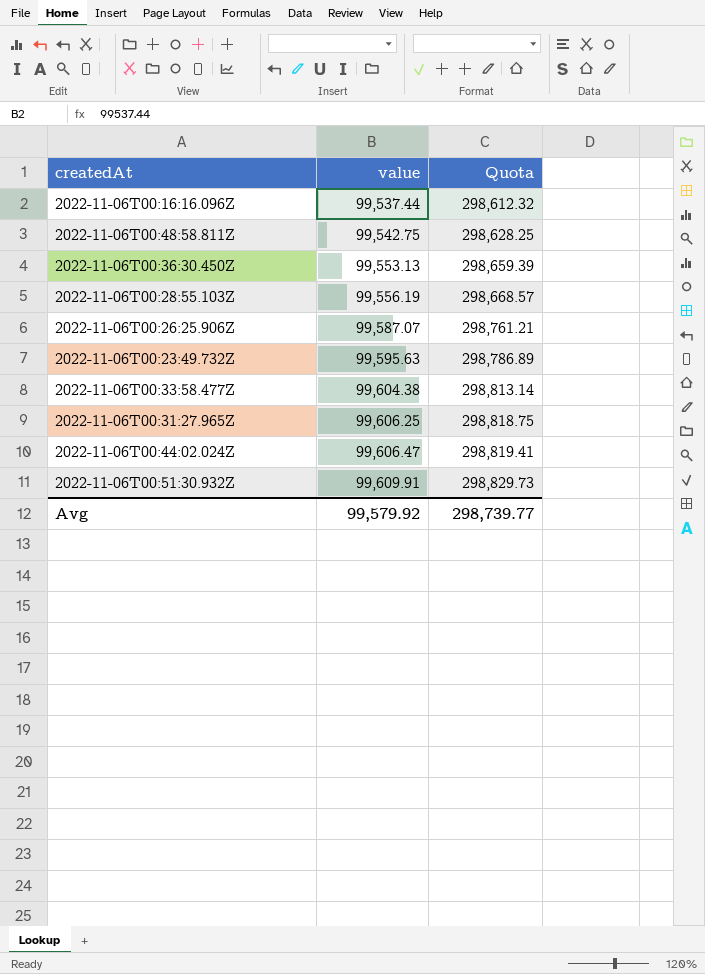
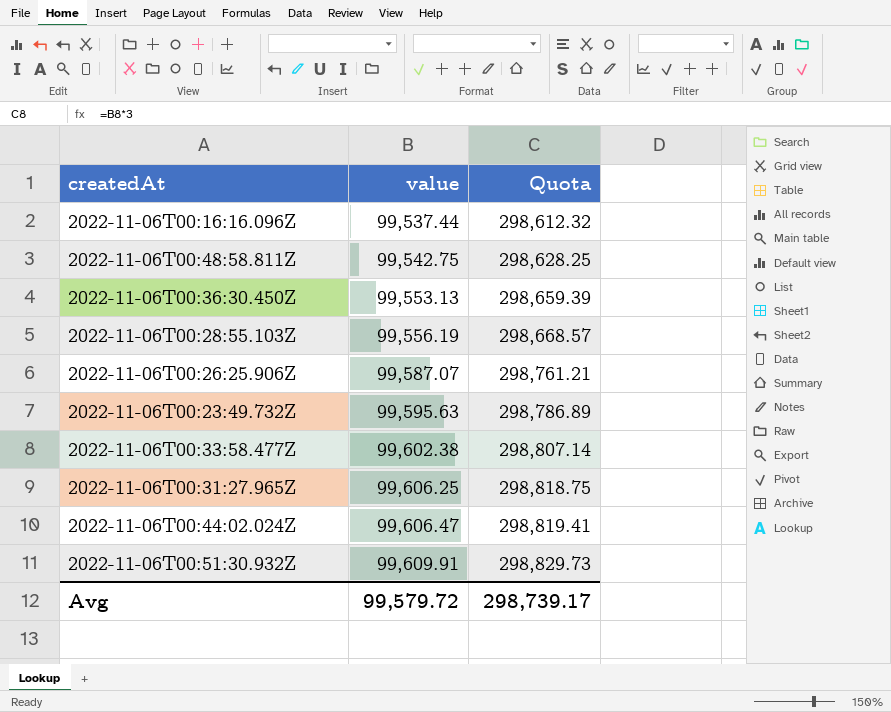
2022-11-06T00:33:58.477Z | value: 99,604.38 -> 99,602.38
2022-11-06T00:33:58.477Z | Quota: 298,813.14 -> 298,807.14
Avg | value: 99,579.92 -> 99,579.72
Avg | Quota: 298,739.77 -> 298,739.17

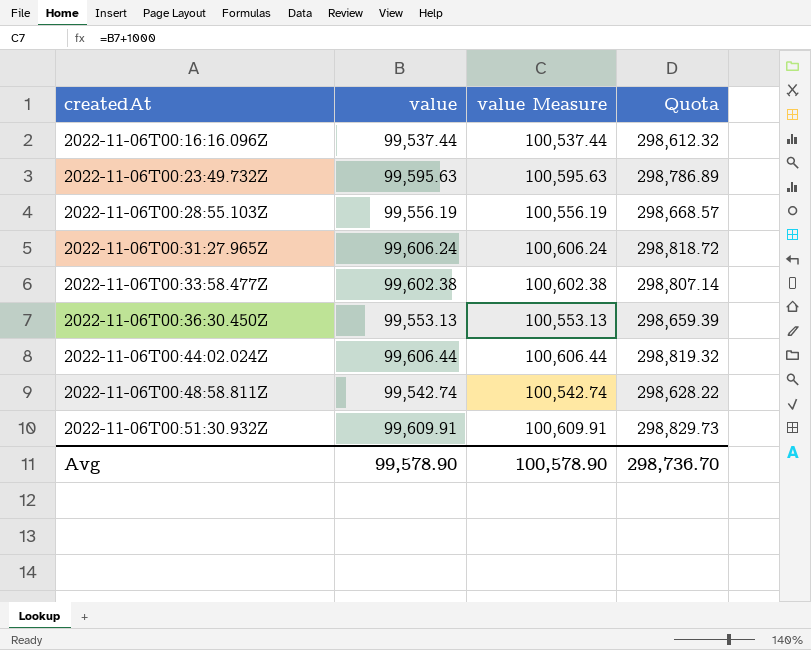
row order: value ascending -> createdAt ascending
column value Measure | formula: none -> [value] + 1000
row 2022-11-06T00:26:25.906Z: 99,587.07 | 298,761.21 -> none
2022-11-06T00:31:27.965Z | value: 99,606.25 -> 99,606.24
2022-11-06T00:31:27.965Z | Quota: 298,818.75 -> 298,818.72
2022-11-06T00:44:02.024Z | value: 99,606.47 -> 99,606.44
2022-11-06T00:44:02.024Z | Quota: 298,819.41 -> 298,819.32
2022-11-06T00:48:58.811Z | value: 99,542.75 -> 99,542.74
2022-11-06T00:48:58.811Z | Quota: 298,628.25 -> 298,628.22
Avg | value: 99,579.72 -> 99,578.90
Avg | Quota: 298,739.17 -> 298,736.70

